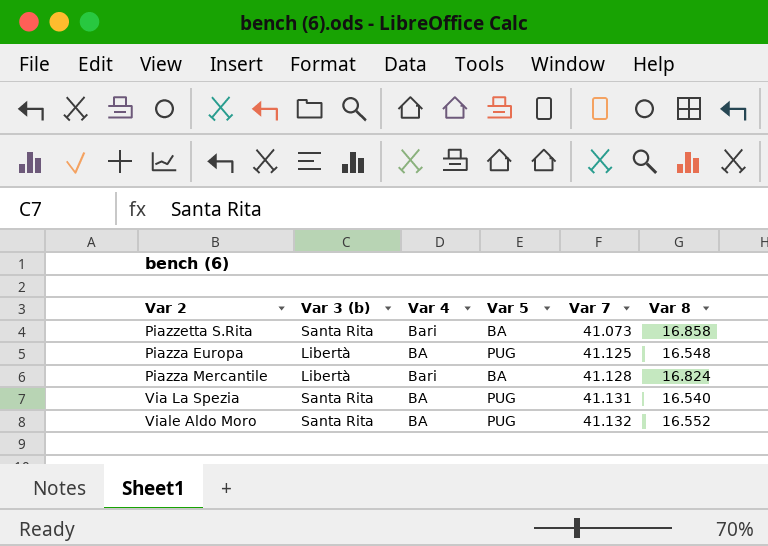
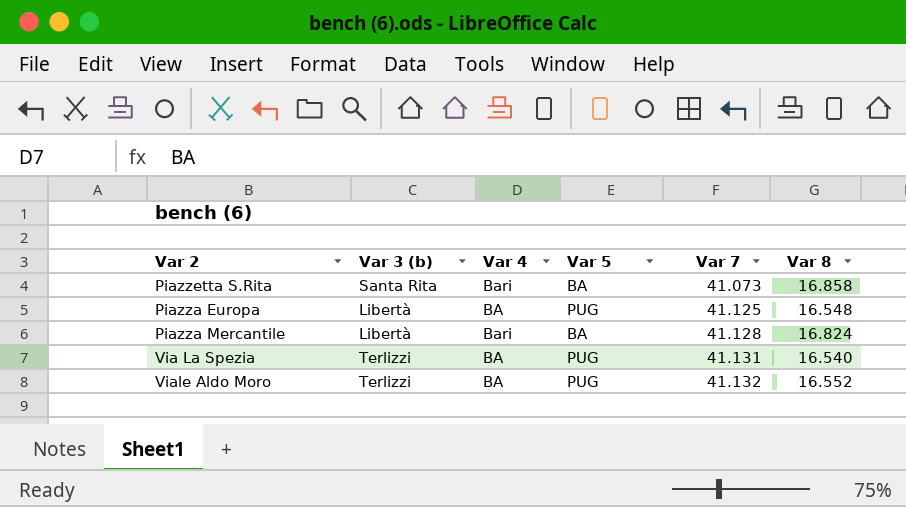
Via La Spezia | Var 3 (b): Santa Rita -> Terlizzi
Viale Aldo Moro | Var 3 (b): Santa Rita -> Terlizzi

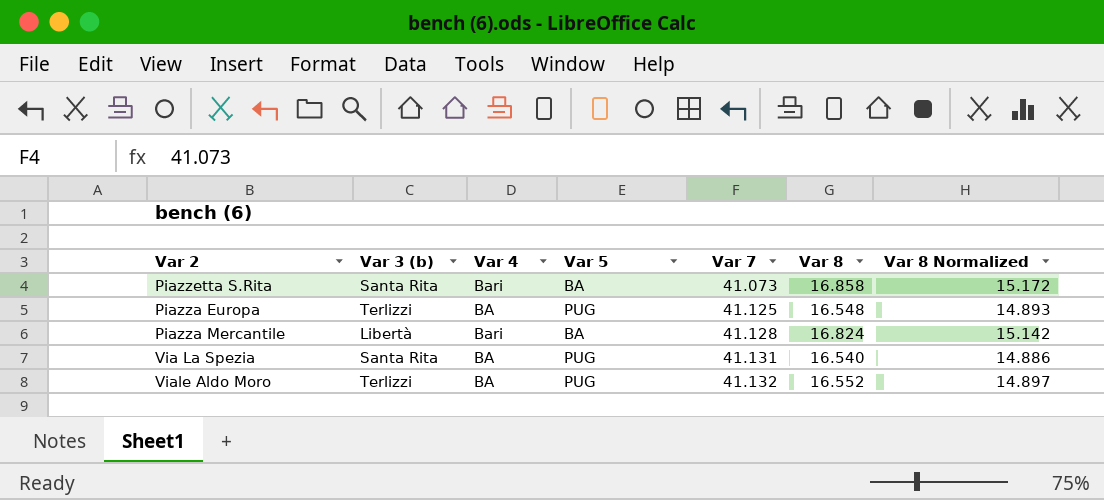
column Var 8 Normalized | formula: none -> [Var 8] * 0.9
Piazza Europa | Var 3 (b): Libertà -> Terlizzi
Via La Spezia | Var 3 (b): Terlizzi -> Santa Rita

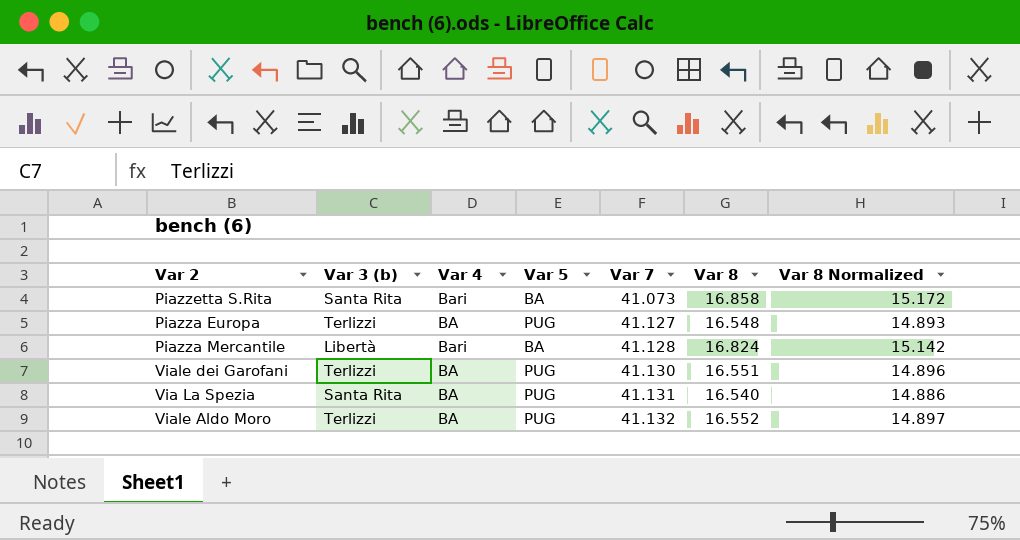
Piazza Europa | Var 7: 41.125 -> 41.127
row Viale dei Garofani: none -> Terlizzi | BA | PUG | 41.130 | 16.551 | 14.896

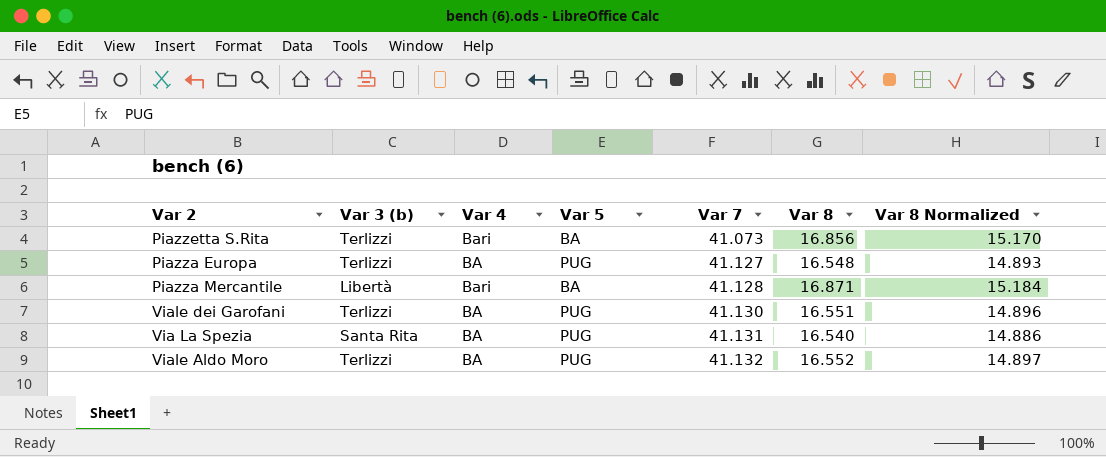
Piazzetta S.Rita | Var 3 (b): Santa Rita -> Terlizzi
Piazzetta S.Rita | Var 8: 16.858 -> 16.856
Piazzetta S.Rita | Var 8 Normalized: 15.172 -> 15.170
Piazza Mercantile | Var 8: 16.824 -> 16.871
Piazza Mercantile | Var 8 Normalized: 15.142 -> 15.184

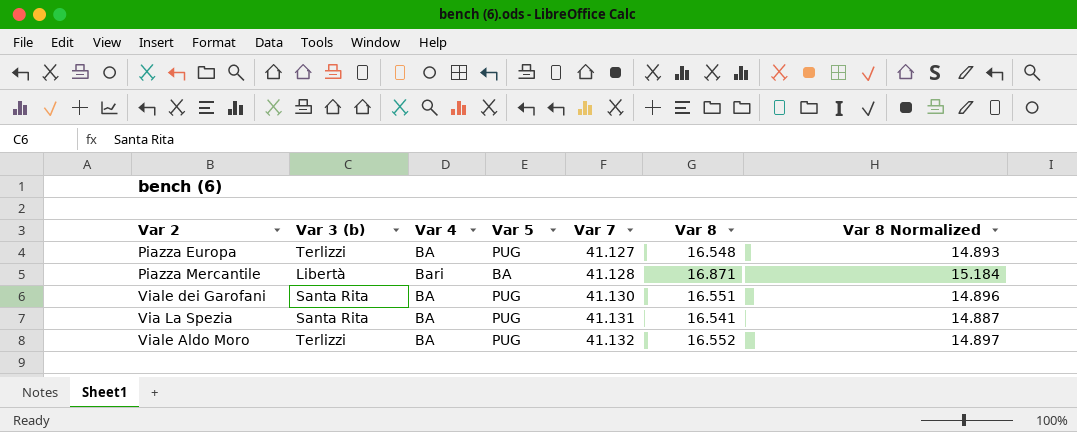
row Piazzetta S.Rita: Terlizzi | Bari | BA | 41.073 | 16.856 | 15.170 -> none
Viale dei Garofani | Var 3 (b): Terlizzi -> Santa Rita
Via La Spezia | Var 8: 16.540 -> 16.541
Via La Spezia | Var 8 Normalized: 14.886 -> 14.887

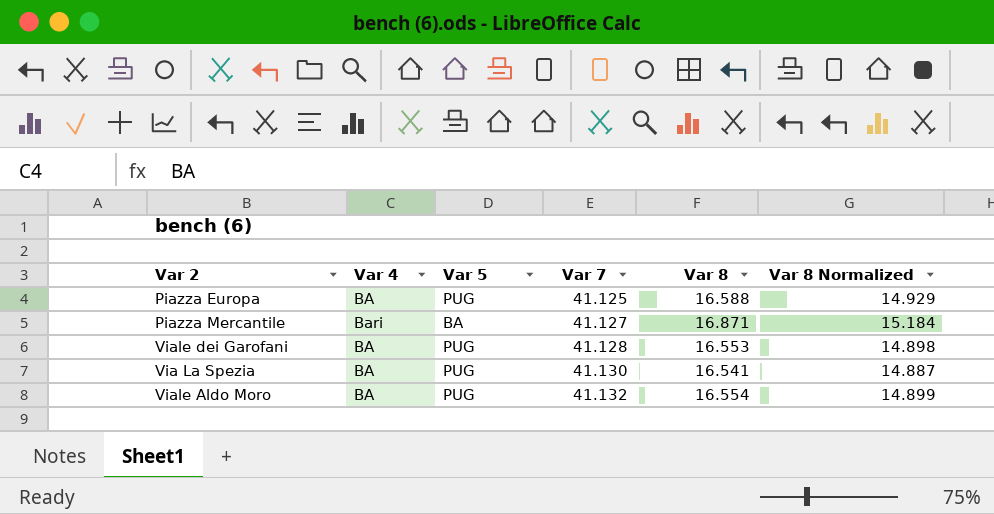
column Var 3 (b) | position: 2 -> none
Piazza Europa | Var 7: 41.127 -> 41.125
Piazza Europa | Var 8: 16.548 -> 16.588
Piazza Europa | Var 8 Normalized: 14.893 -> 14.929
Piazza Mercantile | Var 7: 41.128 -> 41.127
Viale dei Garofani | Var 7: 41.130 -> 41.128
Viale dei Garofani | Var 8: 16.551 -> 16.553
Viale dei Garofani | Var 8 Normalized: 14.896 -> 14.898
Via La Spezia | Var 7: 41.131 -> 41.130
Viale Aldo Moro | Var 8: 16.552 -> 16.554
Viale Aldo Moro | Var 8 Normalized: 14.897 -> 14.899

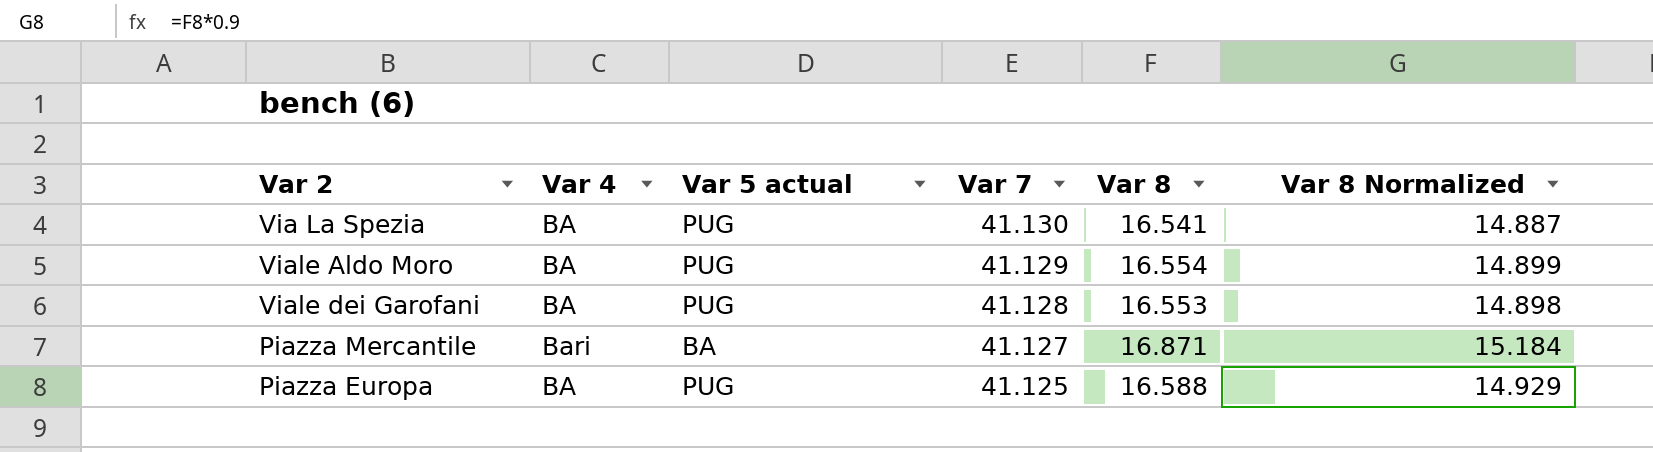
row order: Var 7 ascending -> Var 7 descending
column name: Var 5 -> Var 5 actual
Viale Aldo Moro | Var 7: 41.132 -> 41.129

